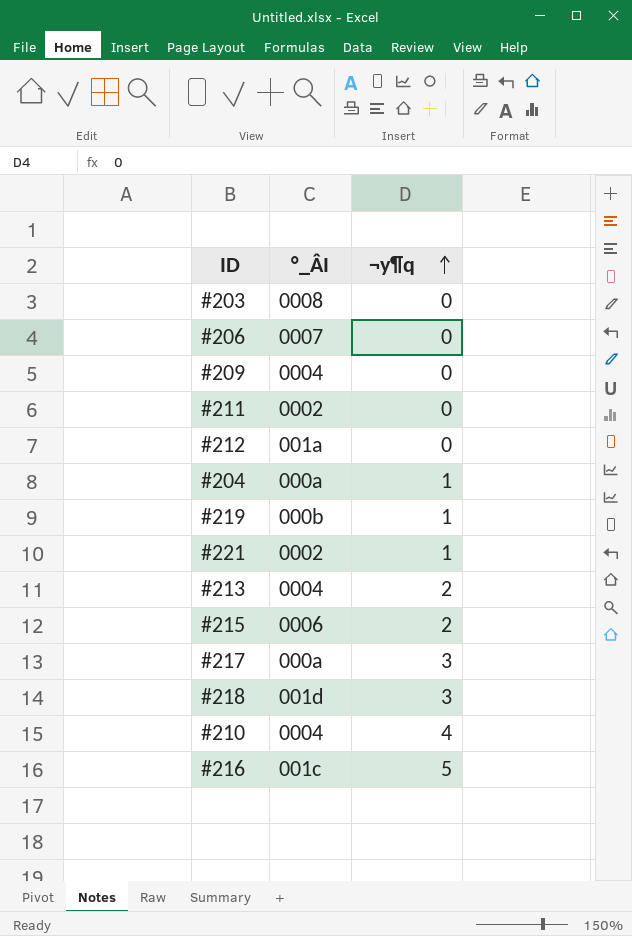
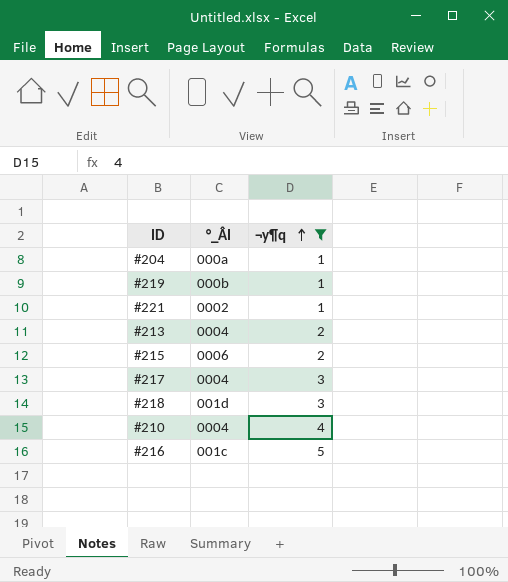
filter: none -> ¬y¶q != 0
#217 | °_ÂI: 000a -> 0004

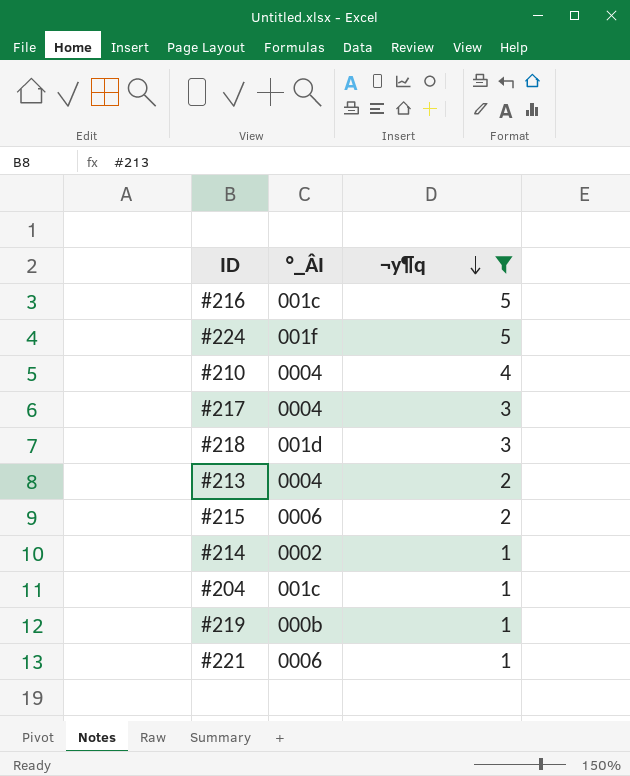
row order: ¬y¶q ascending -> ¬y¶q descending
row #224: none -> 001f | 5
row #214: none -> 0002 | 1
#204 | °_ÂI: 000a -> 001c
#221 | °_ÂI: 0002 -> 0006

